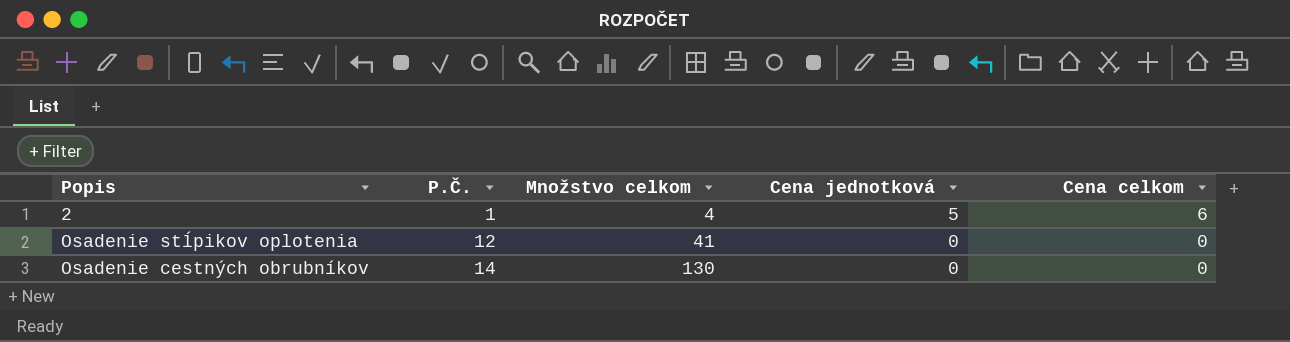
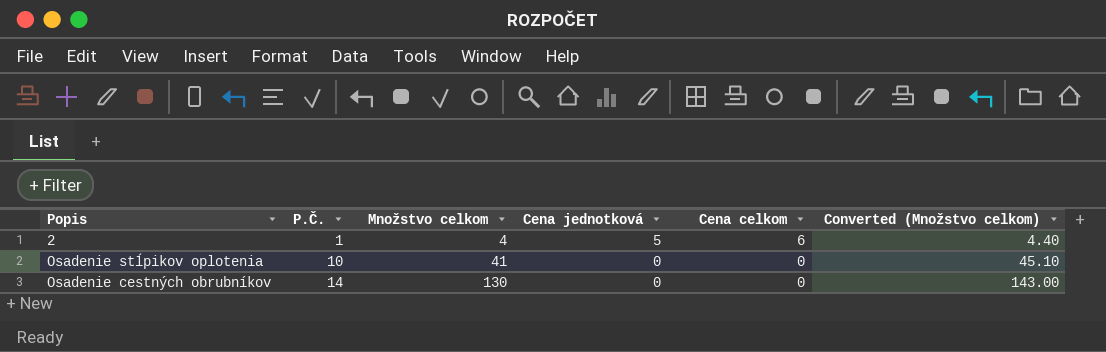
column Converted (Množstvo celkom) | formula: none -> [Množstvo celkom] * 1.1
Osadenie stĺpikov oplotenia | P.Č.: 12 -> 10

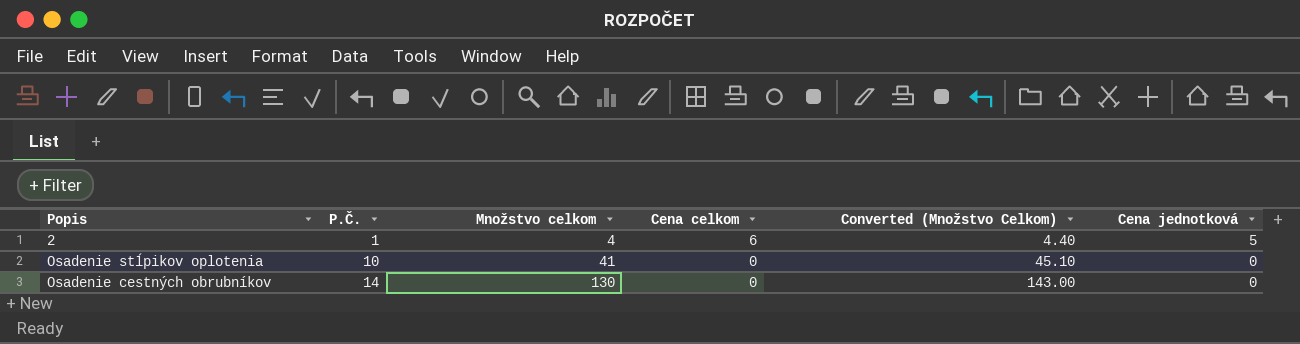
column name: Converted (Množstvo celkom) -> Converted (Množstvo Celkom)
column Cena jednotková | position: 4 -> 6

